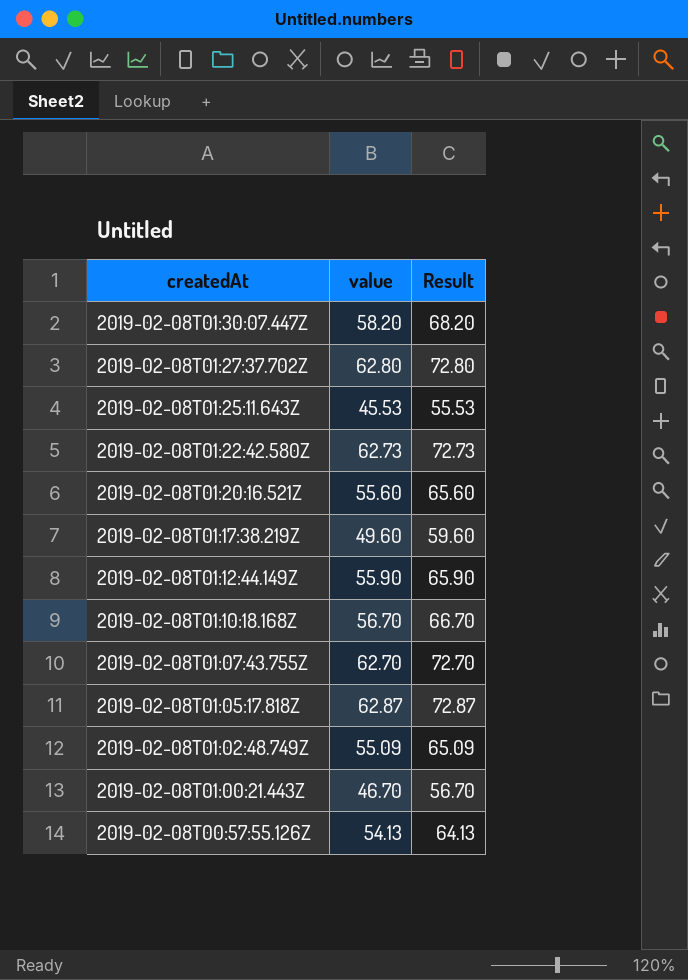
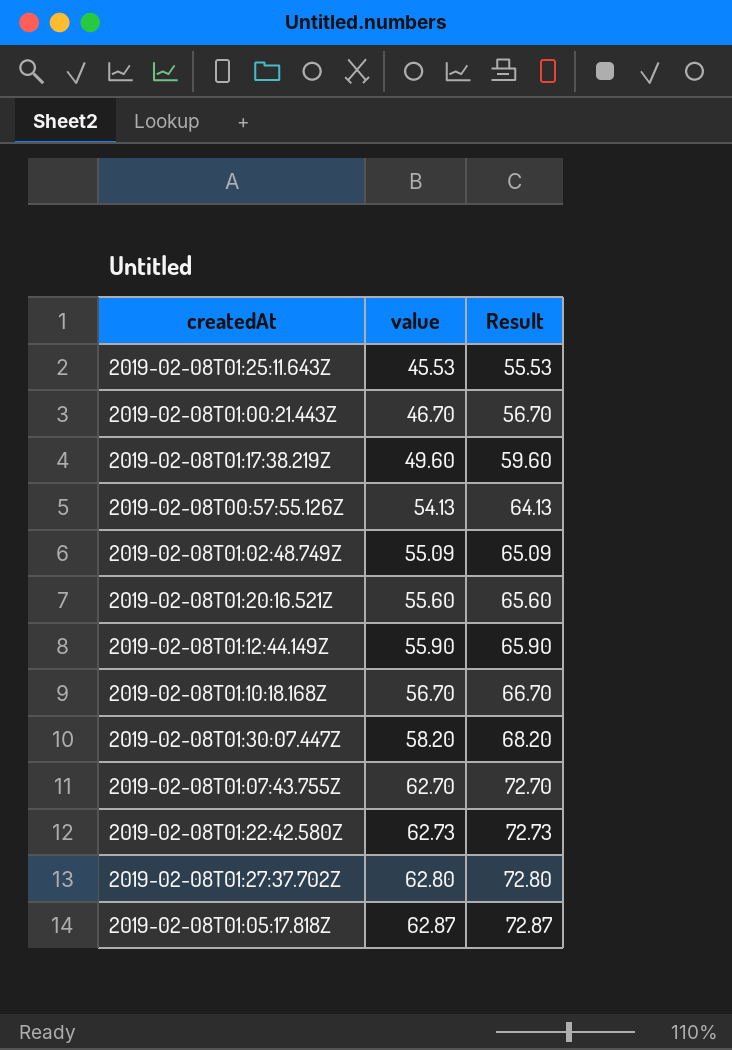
row order: createdAt descending -> value ascending

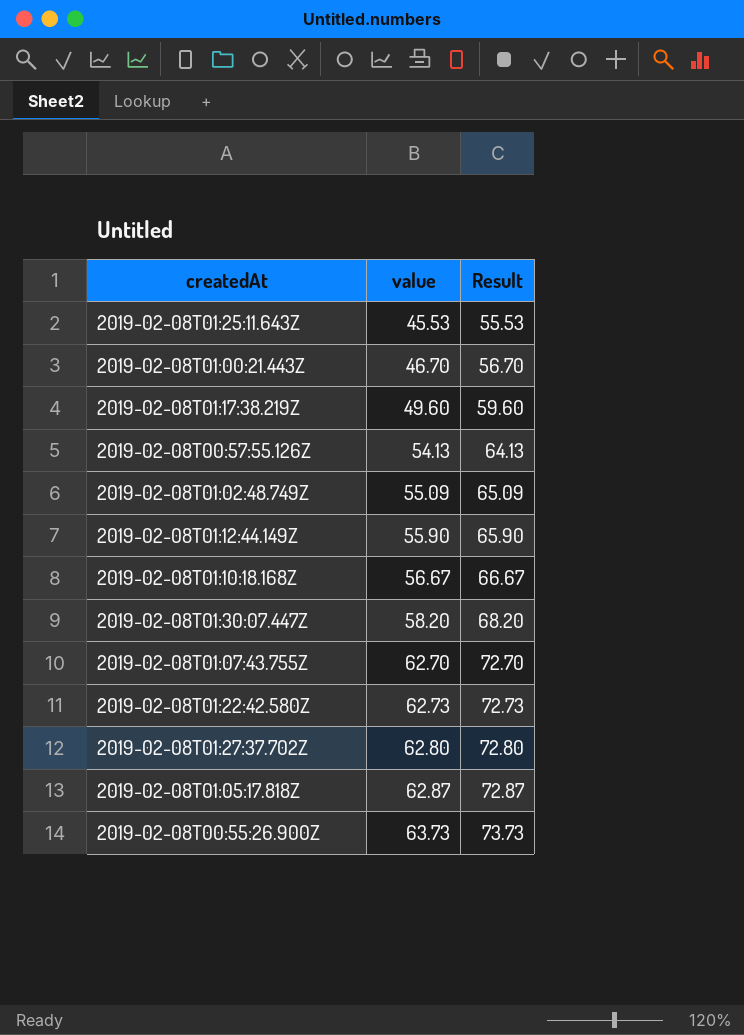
row 2019-02-08T01:20:16.521Z: 55.60 | 65.60 -> none
2019-02-08T01:10:18.168Z | value: 56.70 -> 56.67
2019-02-08T01:10:18.168Z | Result: 66.70 -> 66.67
row 2019-02-08T00:55:26.900Z: none -> 63.73 | 73.73

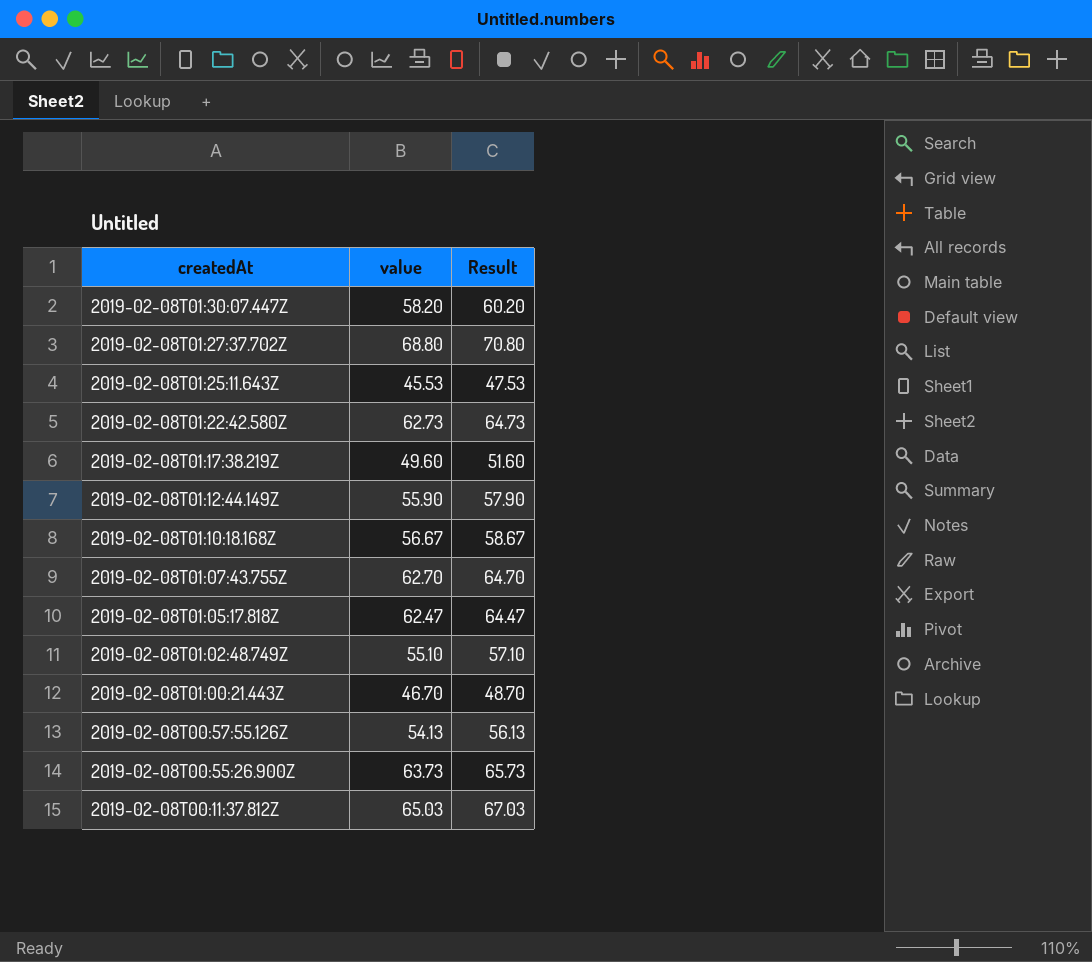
row order: value ascending -> createdAt descending
column Result | formula: [value] + 10 -> [value] + 2
2019-02-08T01:27:37.702Z | value: 62.80 -> 68.80
2019-02-08T01:05:17.818Z | value: 62.87 -> 62.47
2019-02-08T01:02:48.749Z | value: 55.09 -> 55.10
row 2019-02-08T00:11:37.812Z: none -> 65.03 | 67.03

